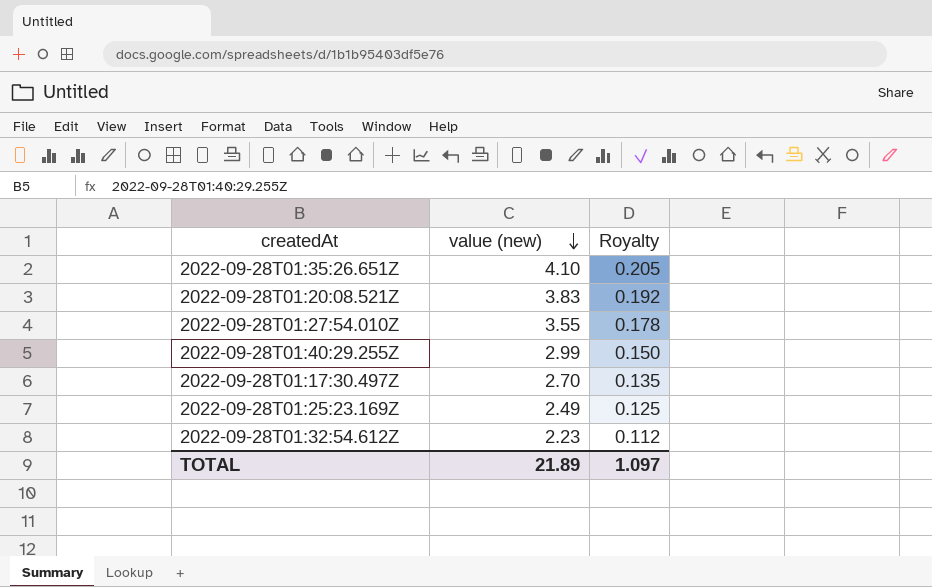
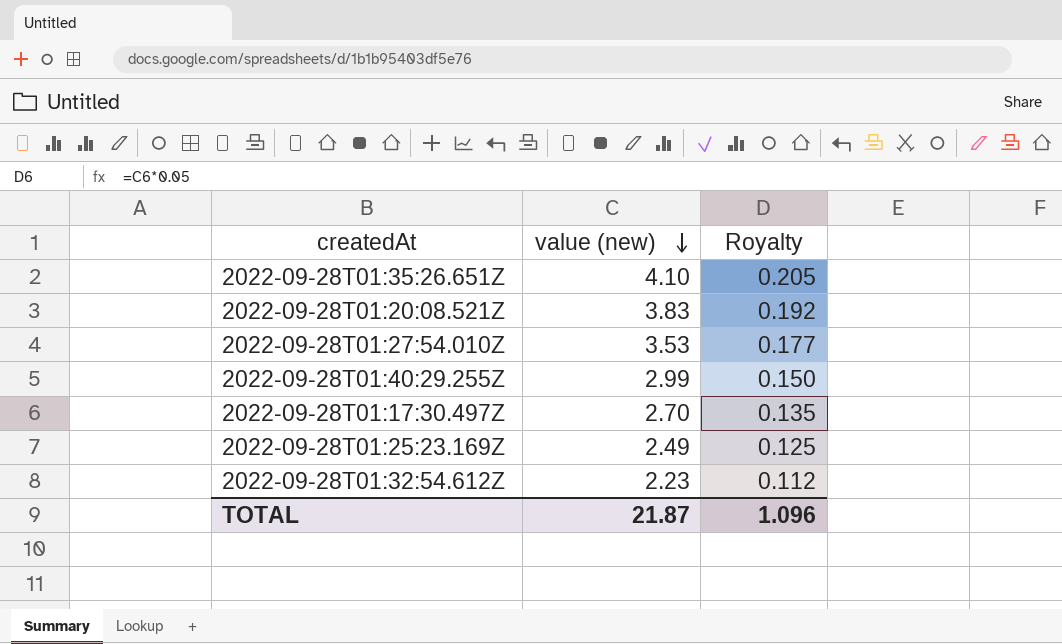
2022-09-28T01:27:54.010Z | value (new): 3.55 -> 3.53
2022-09-28T01:27:54.010Z | Royalty: 0.178 -> 0.177
TOTAL | value (new): 21.89 -> 21.87
TOTAL | Royalty: 1.097 -> 1.096

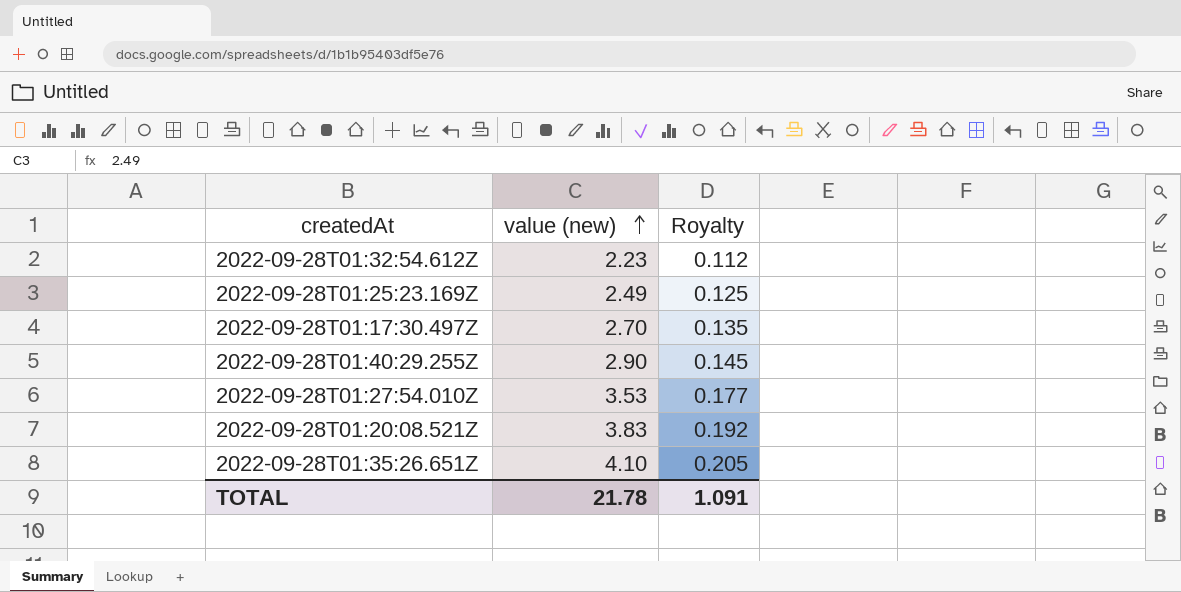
row order: value (new) descending -> value (new) ascending
2022-09-28T01:40:29.255Z | value (new): 2.99 -> 2.90
2022-09-28T01:40:29.255Z | Royalty: 0.150 -> 0.145
TOTAL | value (new): 21.87 -> 21.78
TOTAL | Royalty: 1.096 -> 1.091

